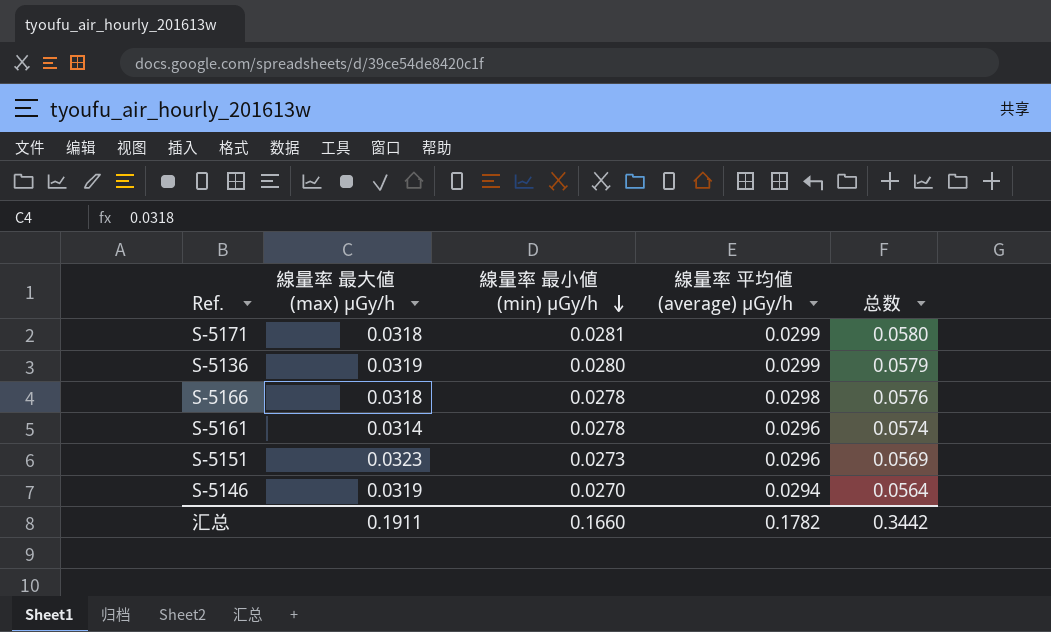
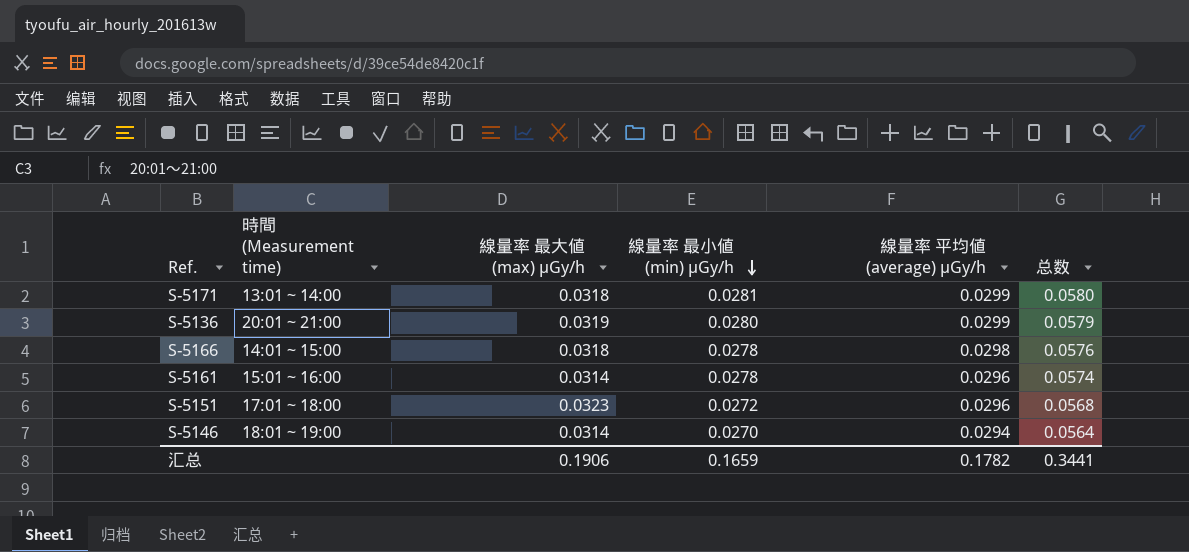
column 時間 (Measurement time) | position: none -> 2
S-5151 | 線量率 最小値 (min) μGy/h: 0.0273 -> 0.0272
S-5151 | 总数: 0.0569 -> 0.0568
S-5146 | 線量率 最大値 (max) μGy/h: 0.0319 -> 0.0314
汇总 | 線量率 最大値 (max) μGy/h: 0.1911 -> 0.1906
汇总 | 線量率 最小値 (min) μGy/h: 0.1660 -> 0.1659
汇总 | 总数: 0.3442 -> 0.3441

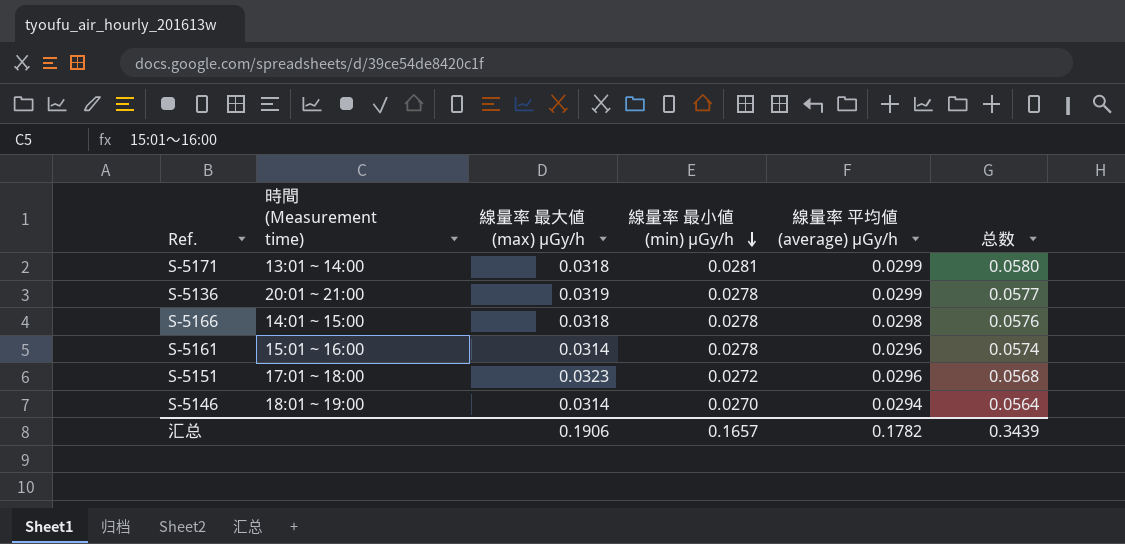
S-5136 | 線量率 最小値 (min) μGy/h: 0.0280 -> 0.0278
S-5136 | 总数: 0.0579 -> 0.0577
汇总 | 線量率 最小値 (min) μGy/h: 0.1659 -> 0.1657
汇总 | 总数: 0.3441 -> 0.3439

